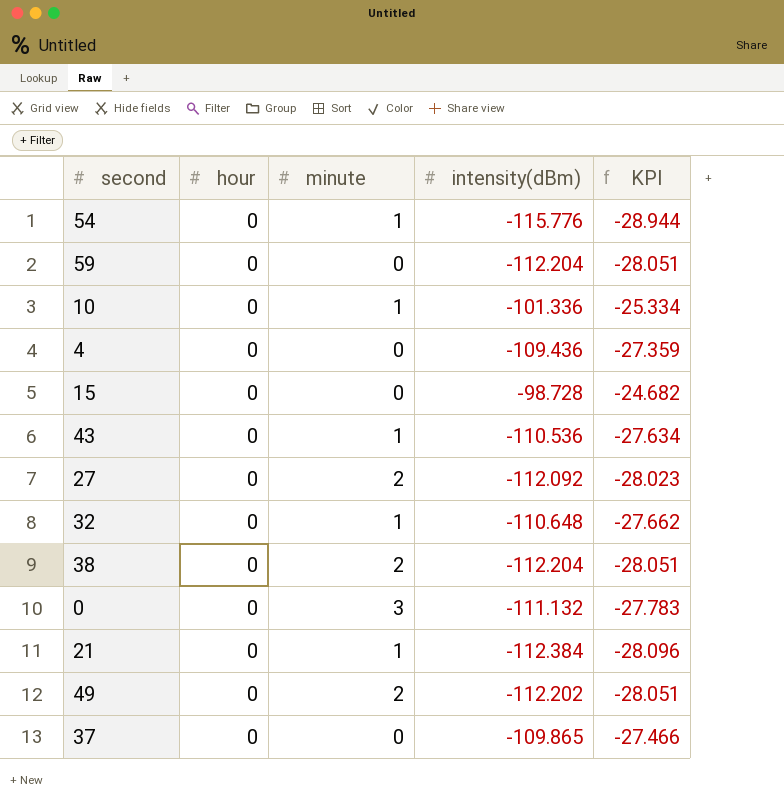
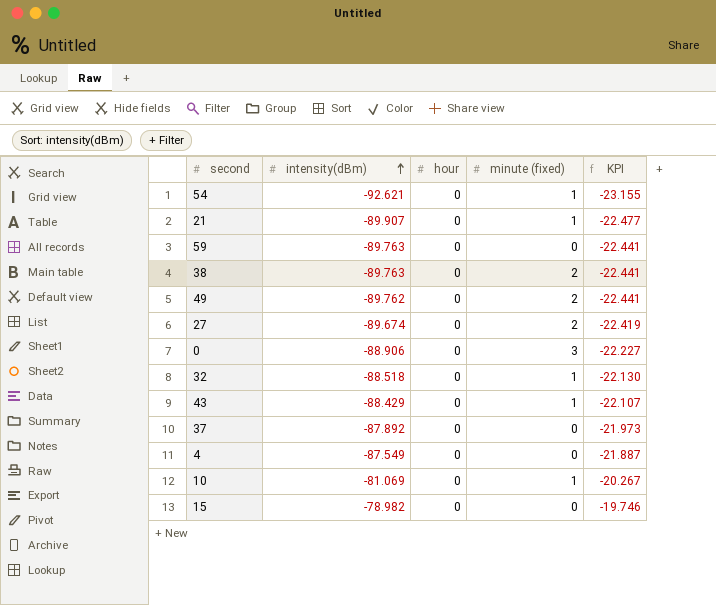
row order: none -> intensity(dBm) ascending
column intensity(dBm) | position: 4 -> 2
column name: minute -> minute (fixed)
54 | intensity(dBm): -115.776 -> -92.621
54 | KPI: -28.944 -> -23.155
21 | intensity(dBm): -112.384 -> -89.907
21 | KPI: -28.096 -> -22.477
59 | intensity(dBm): -112.204 -> -89.763
59 | KPI: -28.051 -> -22.441
38 | intensity(dBm): -112.204 -> -89.763
38 | KPI: -28.051 -> -22.441
49 | intensity(dBm): -112.202 -> -89.762
49 | KPI: -28.051 -> -22.441
27 | intensity(dBm): -112.092 -> -89.674
27 | KPI: -28.023 -> -22.419
0 | intensity(dBm): -111.132 -> -88.906
0 | KPI: -27.783 -> -22.227
32 | intensity(dBm): -110.648 -> -88.518
32 | KPI: -27.662 -> -22.130
43 | intensity(dBm): -110.536 -> -88.429
43 | KPI: -27.634 -> -22.107
37 | intensity(dBm): -109.865 -> -87.892
37 | KPI: -27.466 -> -21.973
4 | intensity(dBm): -109.436 -> -87.549
4 | KPI: -27.359 -> -21.887
10 | intensity(dBm): -101.336 -> -81.069
10 | KPI: -25.334 -> -20.267
15 | intensity(dBm): -98.728 -> -78.982
15 | KPI: -24.682 -> -19.746

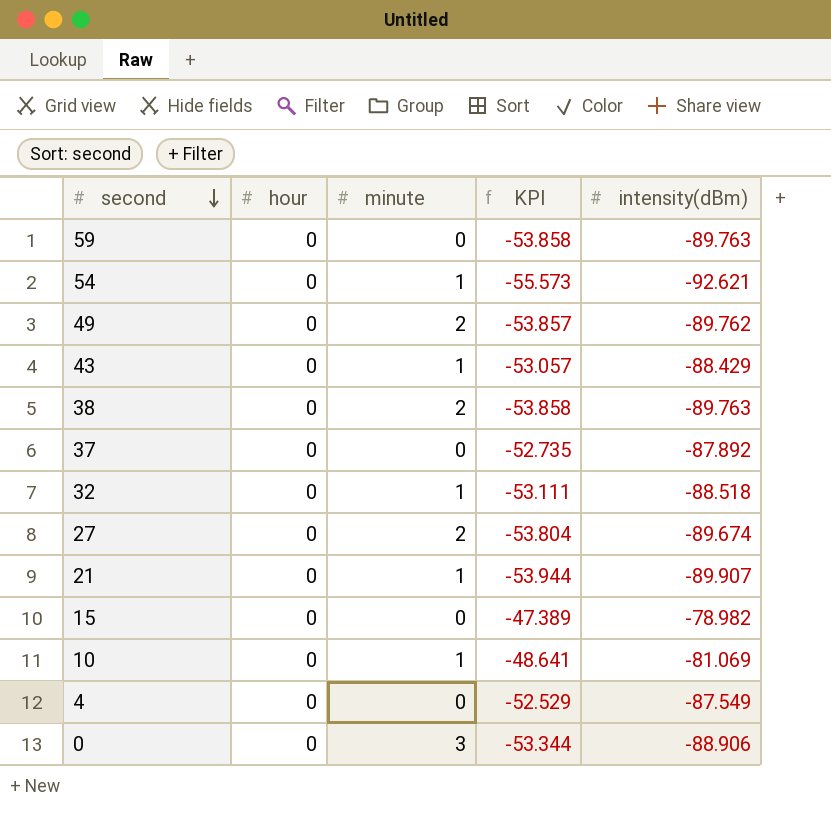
row order: intensity(dBm) ascending -> second descending
column name: minute (fixed) -> minute
column KPI | formula: [intensity(dBm)] * 0.25 -> [intensity(dBm)] * 0.6
column intensity(dBm) | position: 2 -> 5

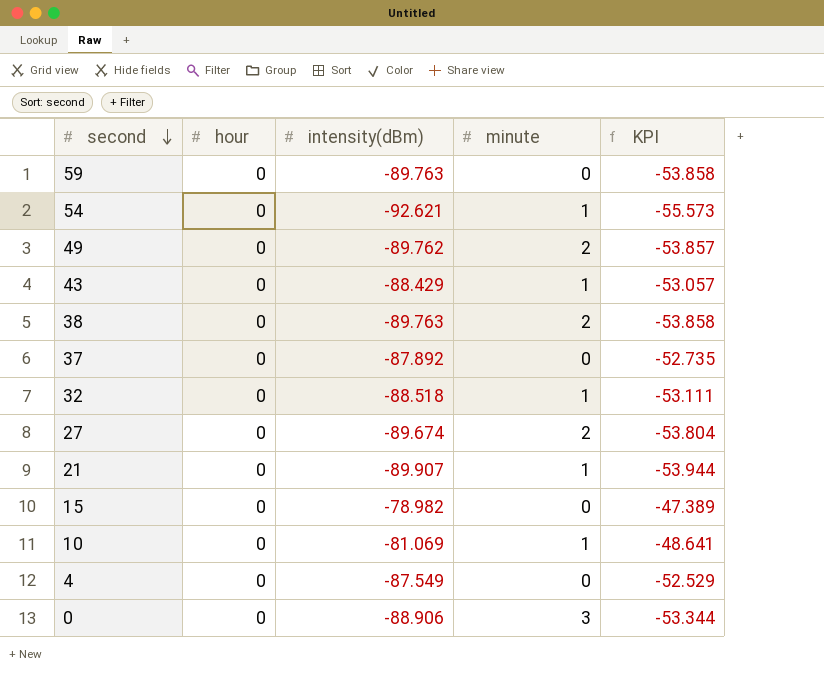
column intensity(dBm) | position: 5 -> 3

